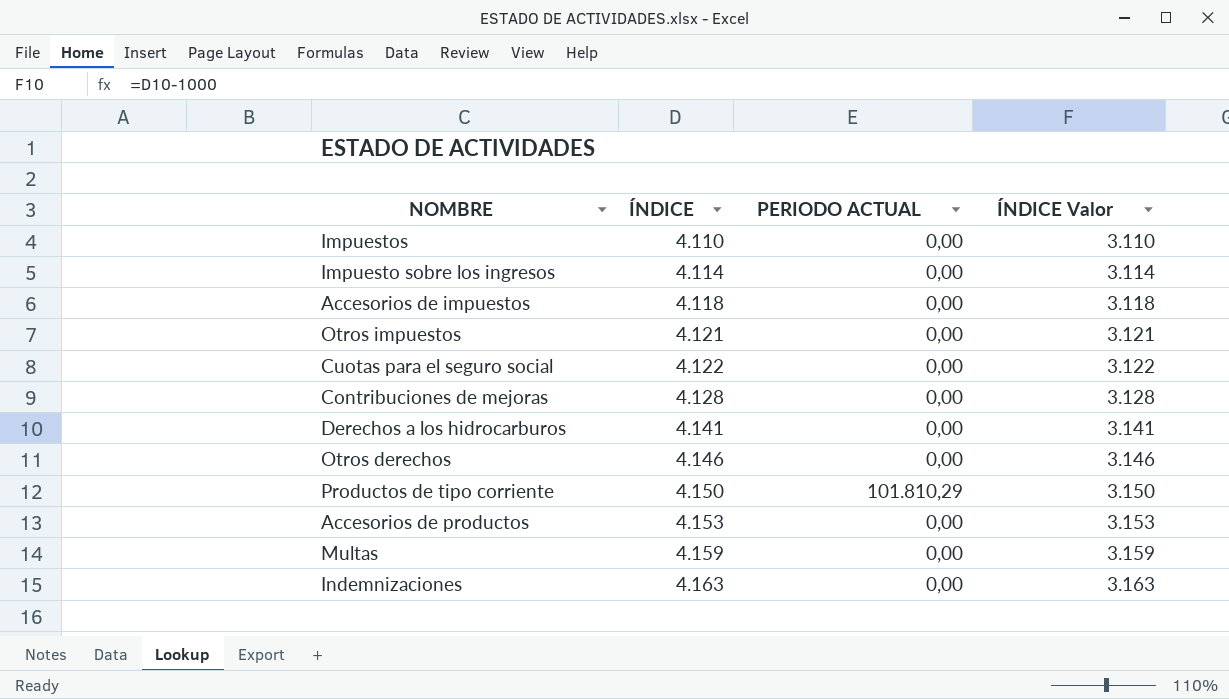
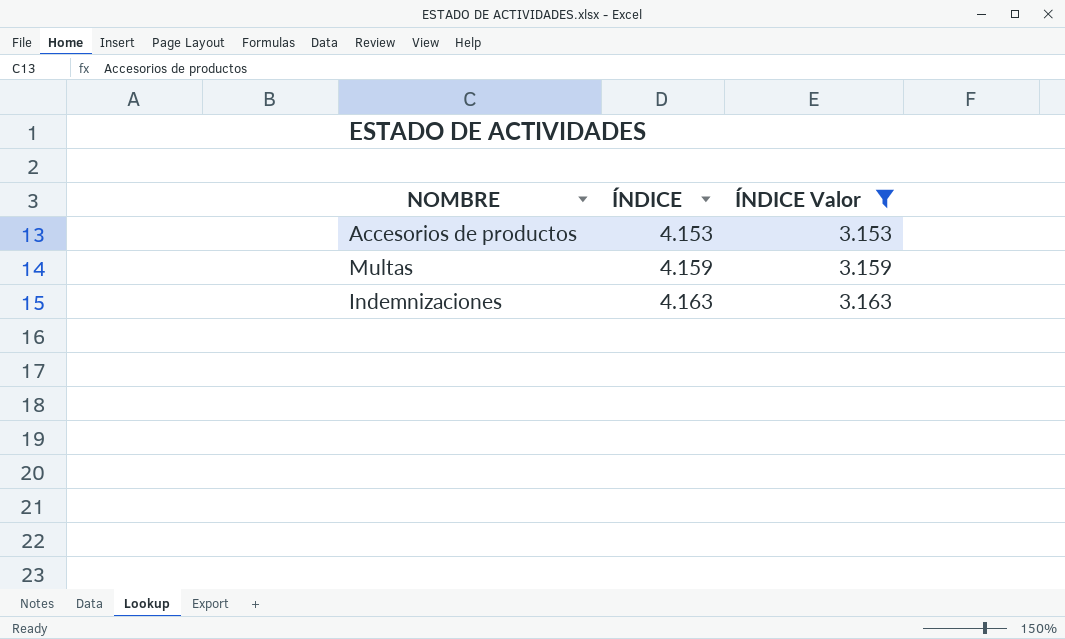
filter: none -> ÍNDICE Valor >= 3.153
column PERIODO ACTUAL | position: 3 -> none

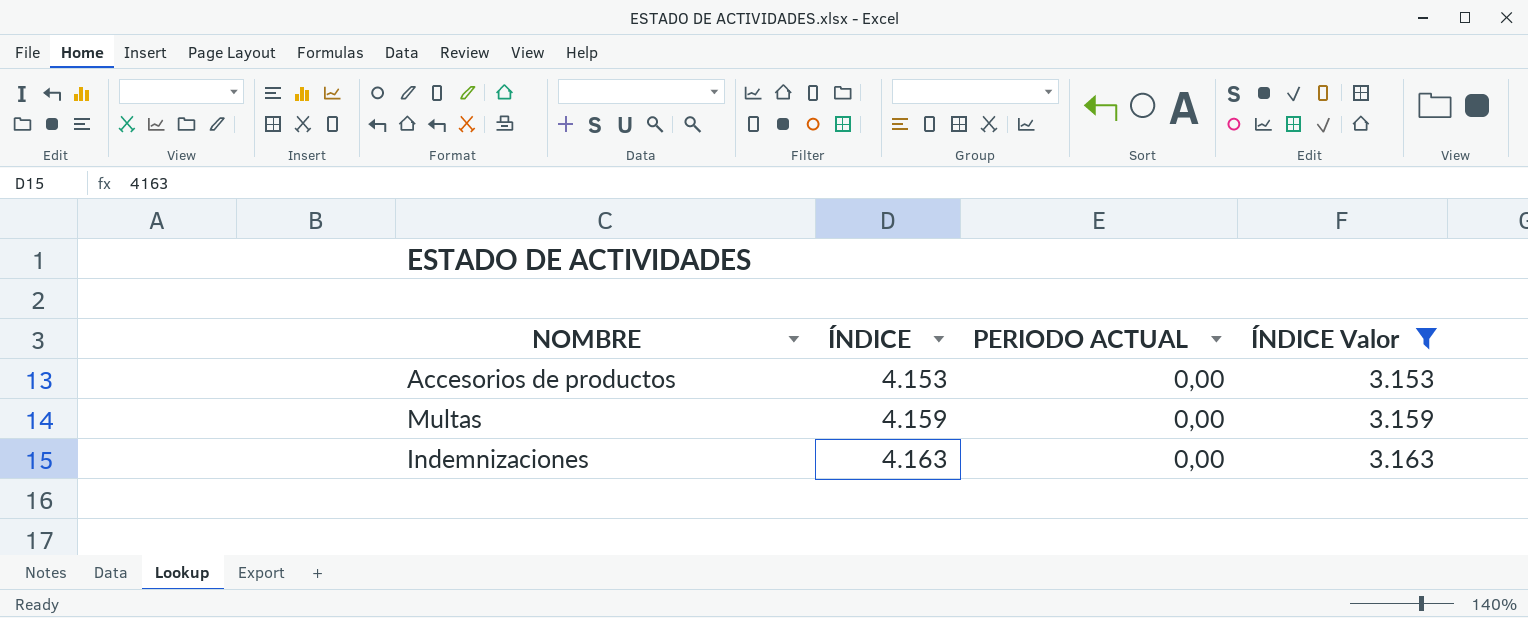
column PERIODO ACTUAL | position: none -> 3

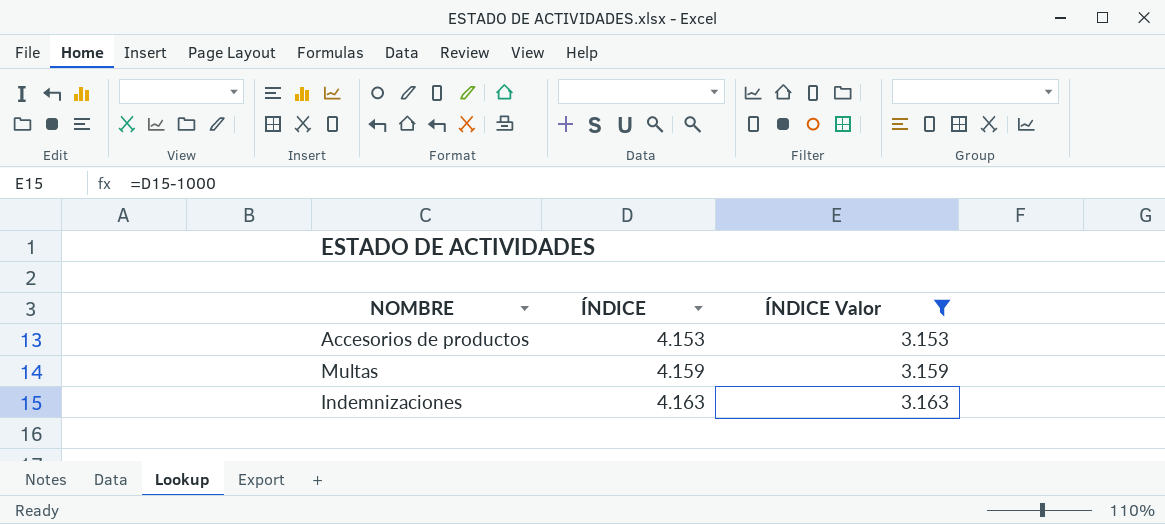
column PERIODO ACTUAL | position: 3 -> none

